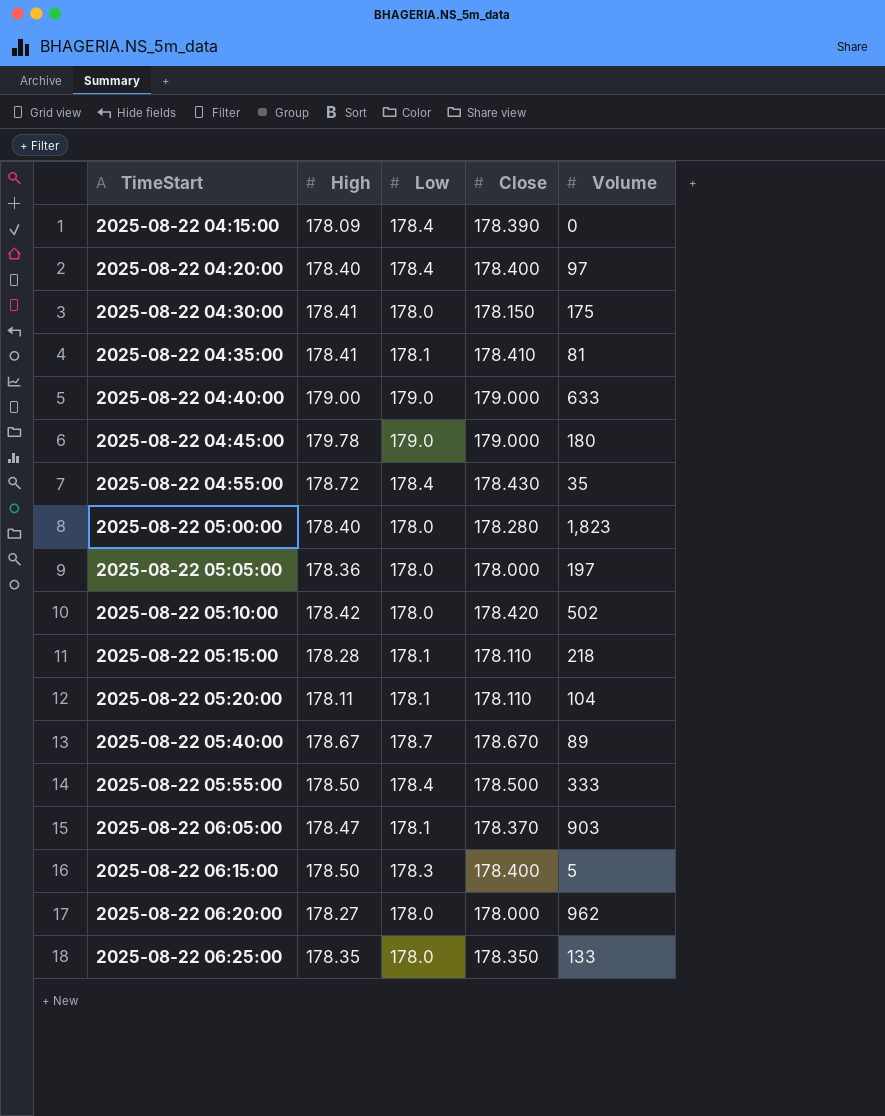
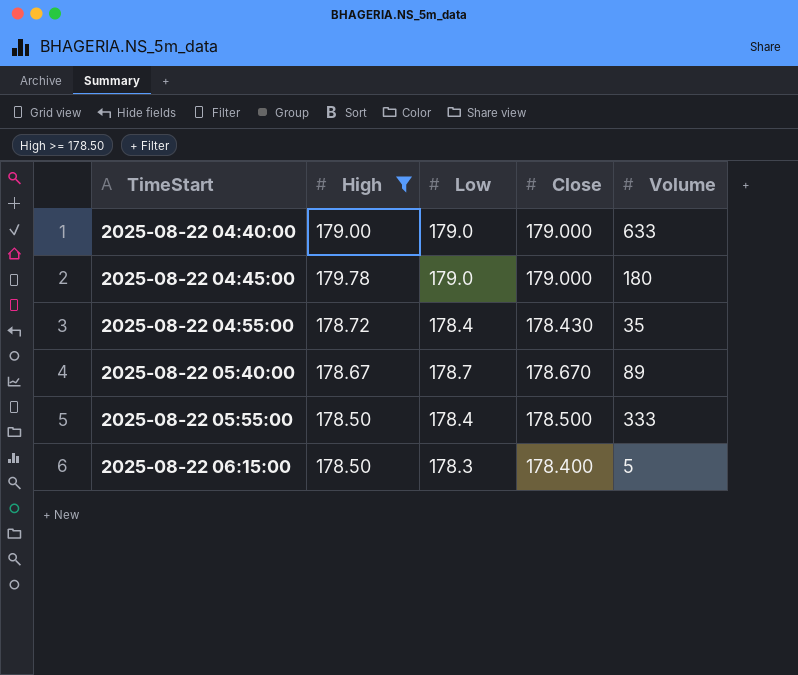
filter: none -> High >= 178.50

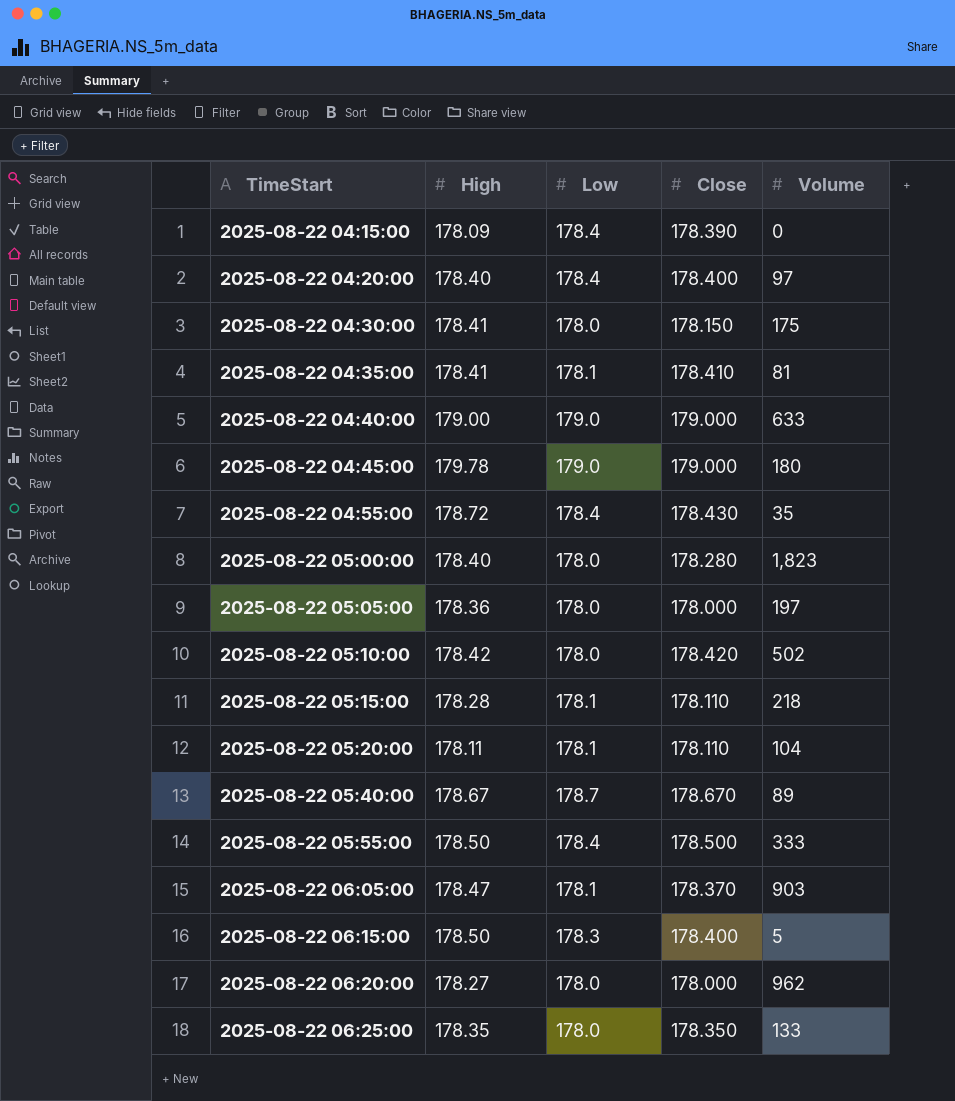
filter: High >= 178.50 -> none

